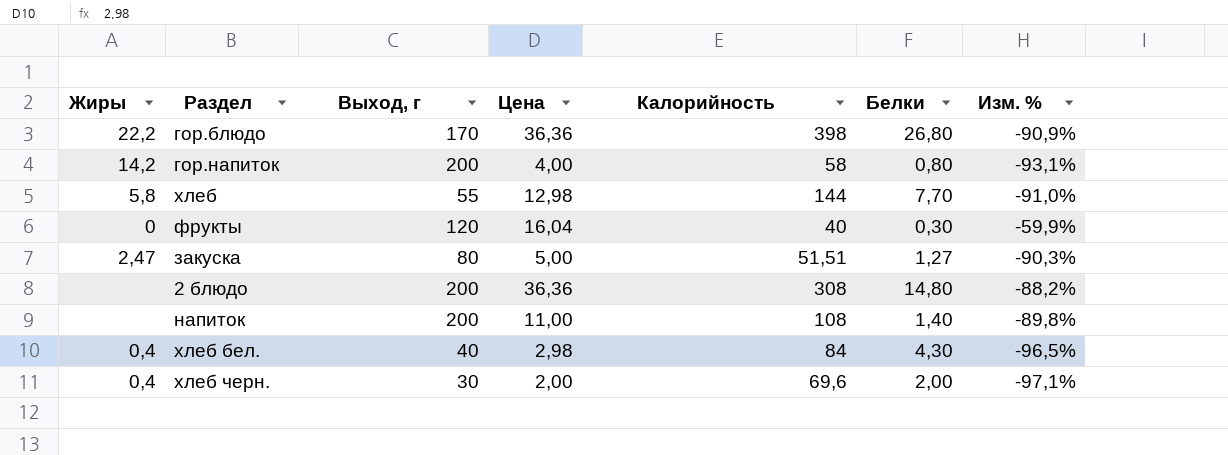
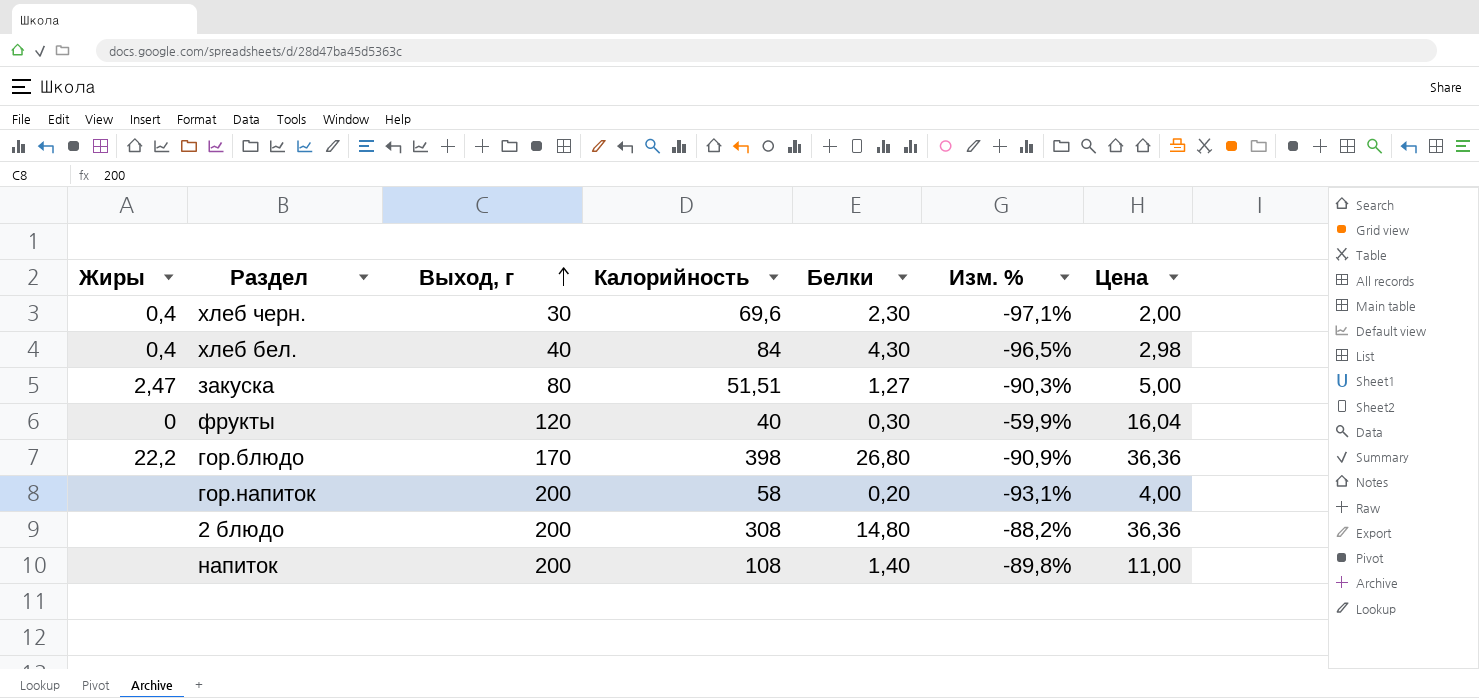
row order: none -> Выход, г ascending
column Цена | position: 4 -> 7
row хлеб: 5,8 | 55 | 12,98 | 144 | 7,70 | -91,0% -> none
хлеб черн. | Белки: 2,00 -> 2,30
гор.напиток | Жиры: 14,2 -> none
гор.напиток | Белки: 0,80 -> 0,20

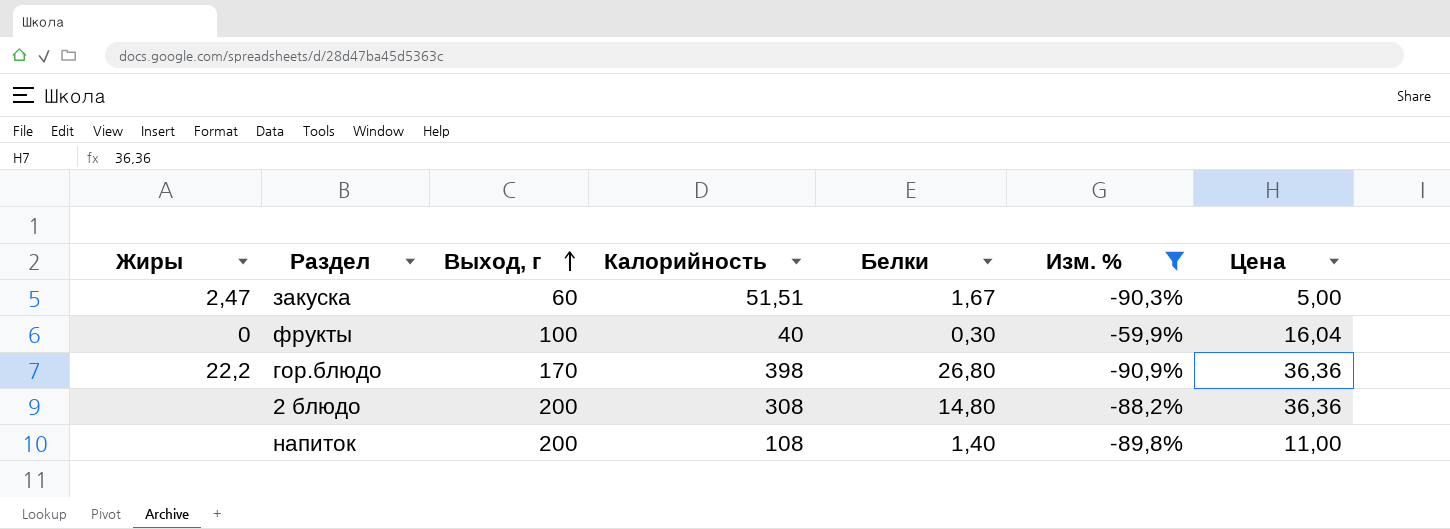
filter: none -> Изм. % >= -90,9%
закуска | Выход, г: 80 -> 60
закуска | Белки: 1,27 -> 1,67
фрукты | Выход, г: 120 -> 100

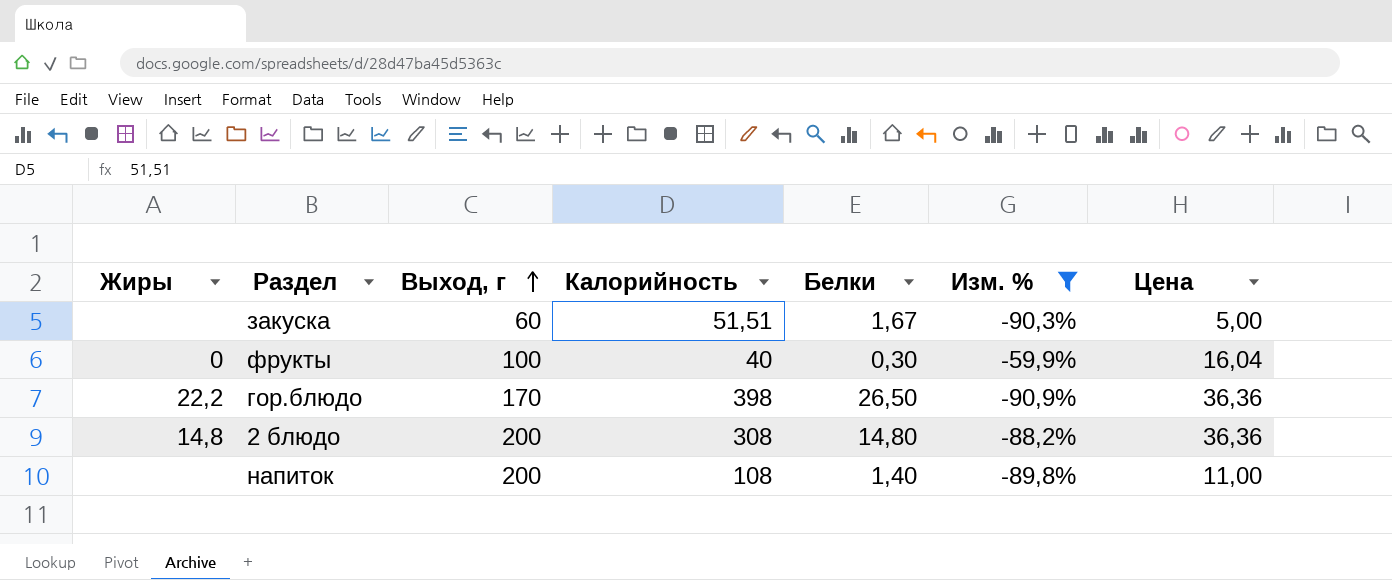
закуска | Жиры: 2,47 -> none
гор.блюдо | Белки: 26,80 -> 26,50
2 блюдо | Жиры: none -> 14,8

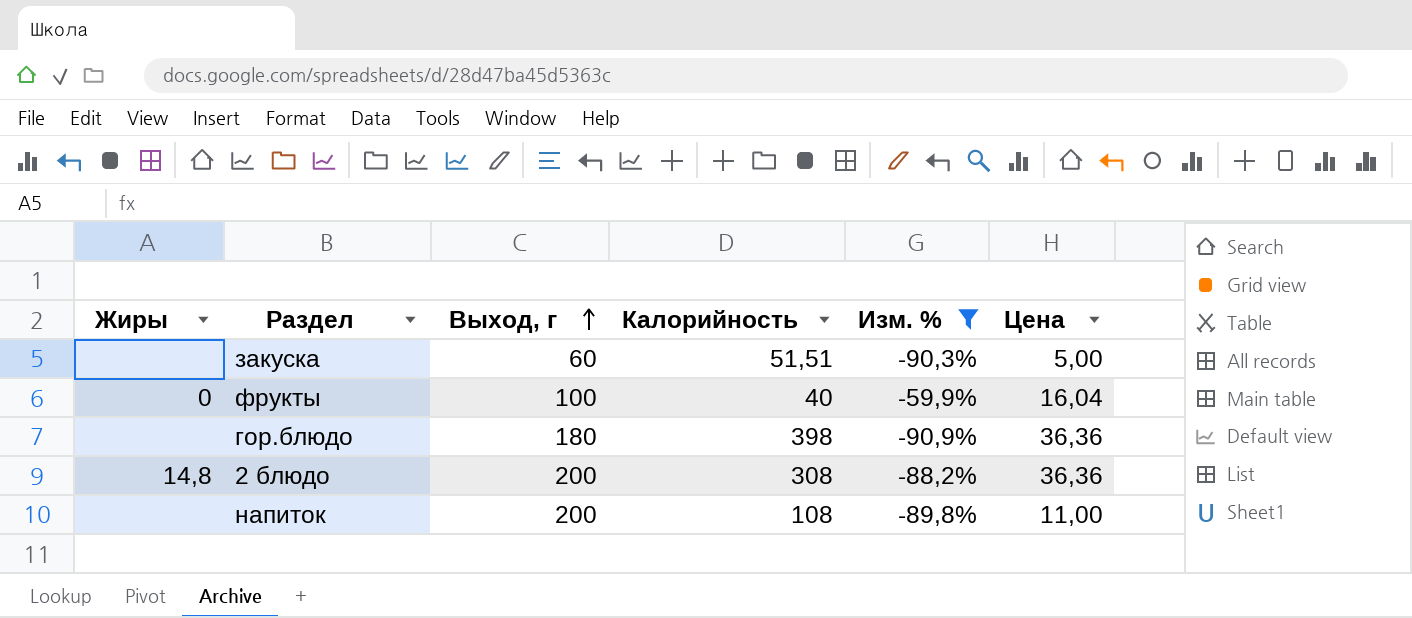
column Белки | position: 5 -> none
гор.блюдо | Жиры: 22,2 -> none
гор.блюдо | Выход, г: 170 -> 180

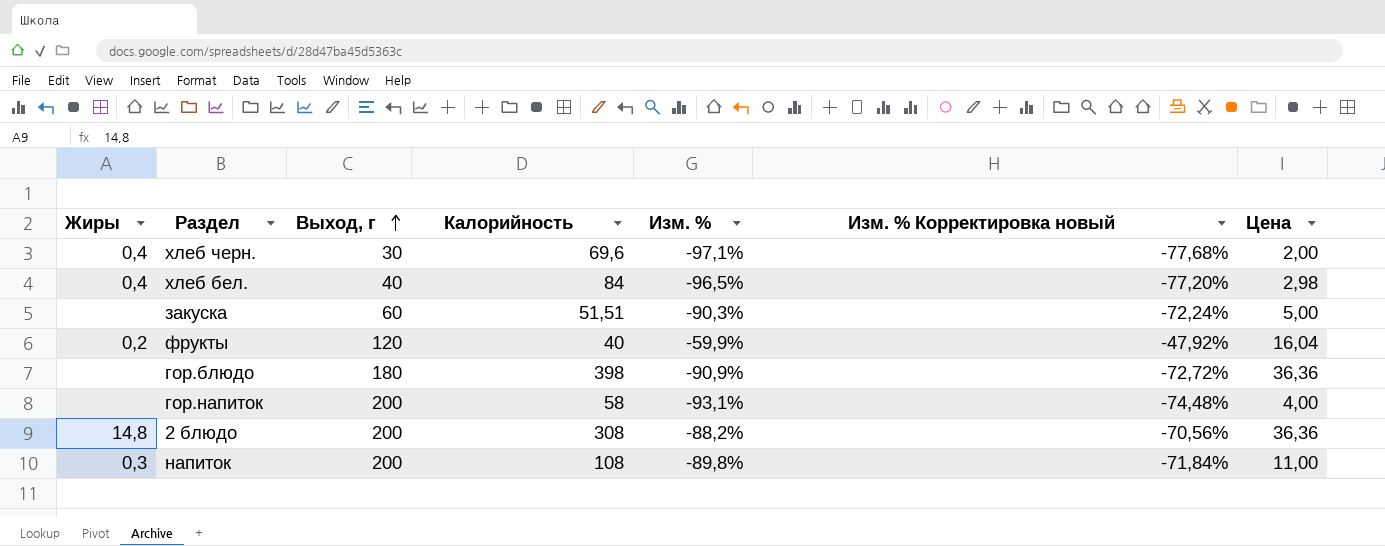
filter: Изм. % >= -90,9% -> none
column Изм. % Корректировка новый | formula: none -> [Изм. %] * 0,8
фрукты | Жиры: 0 -> 0,2
фрукты | Выход, г: 100 -> 120
напиток | Жиры: none -> 0,3

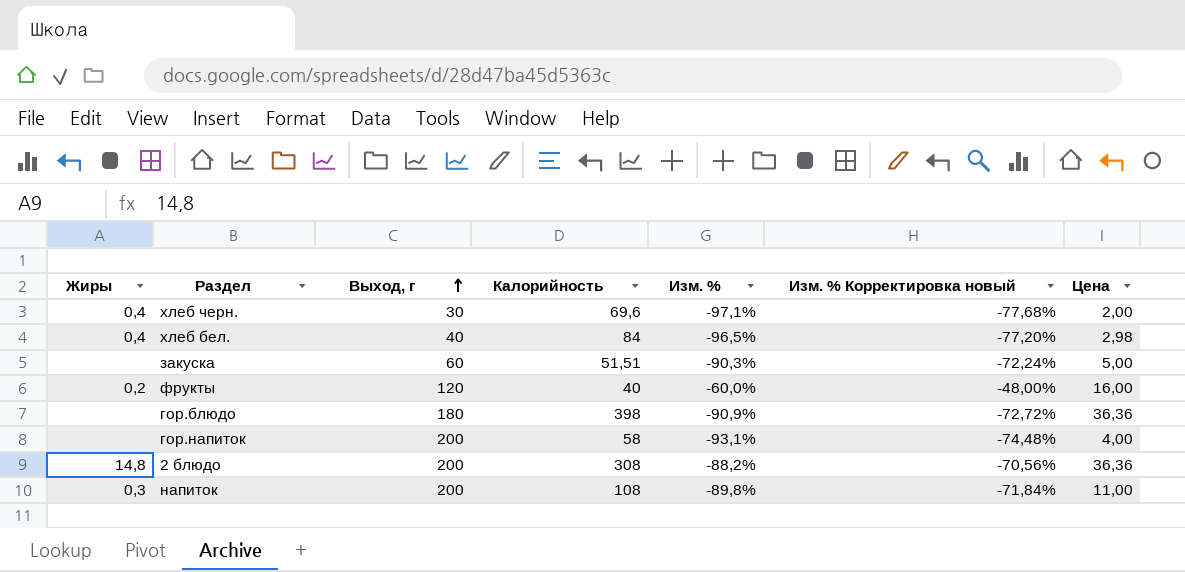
фрукты | Изм. %: -59,9% -> -60,0%
фрукты | Изм. % Корректировка новый: -47,92% -> -48,00%
фрукты | Цена: 16,04 -> 16,00

